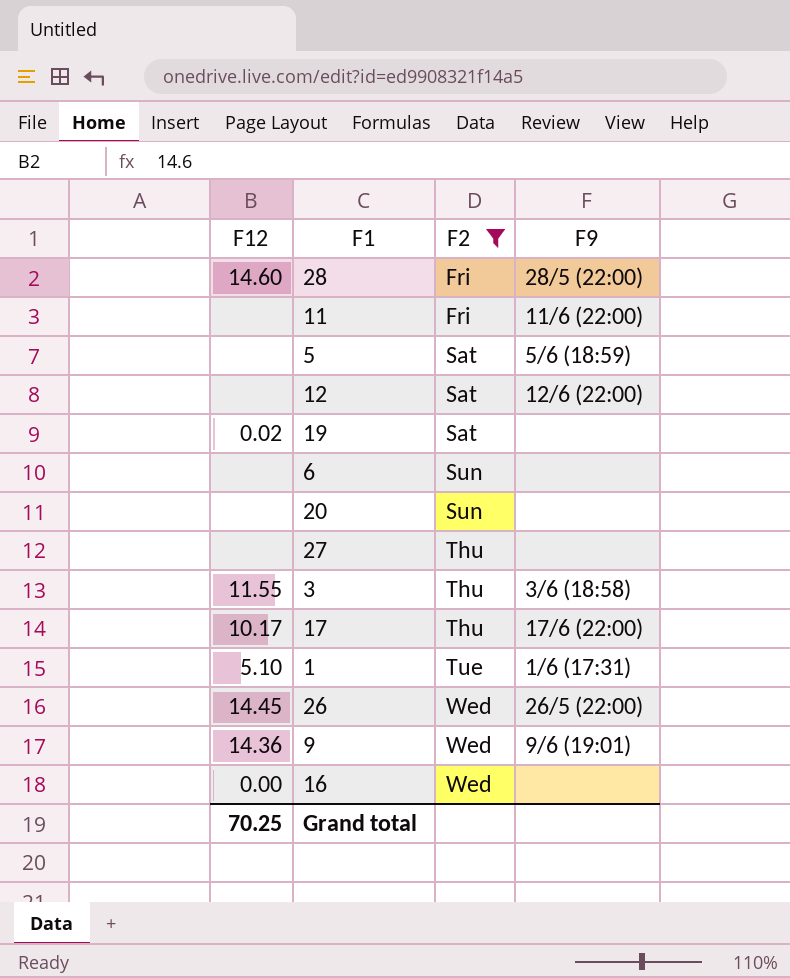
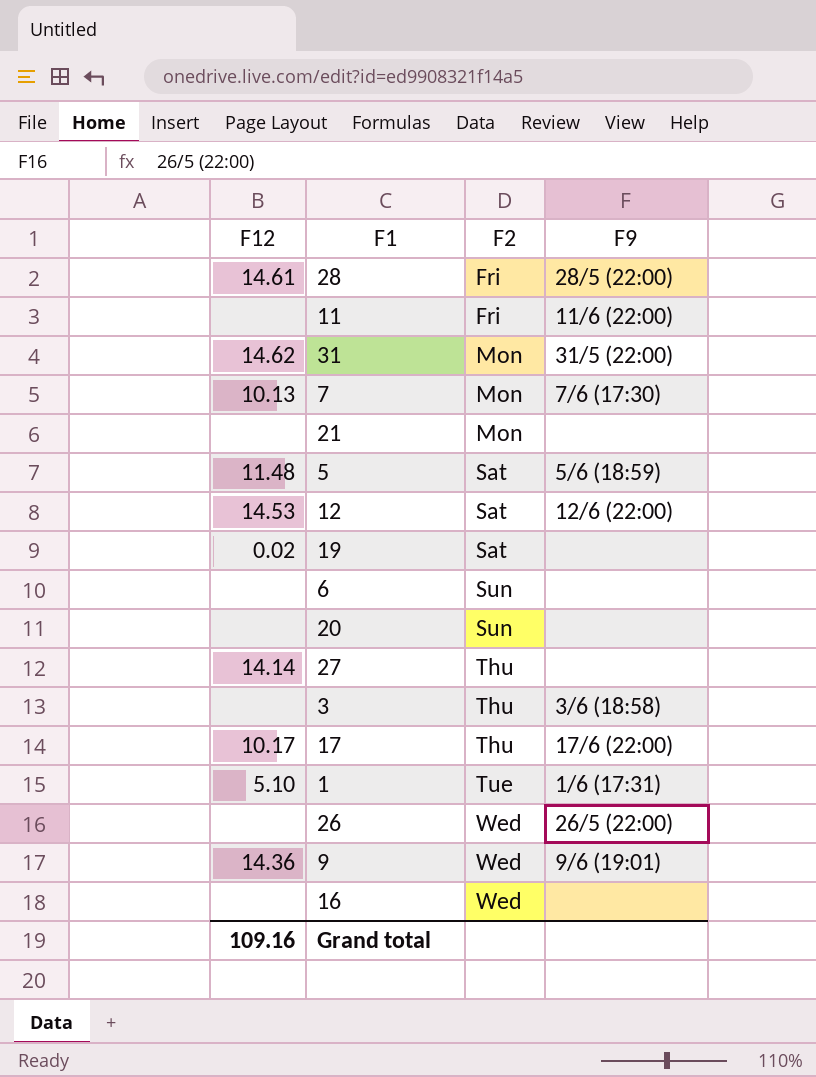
filter: F2 != Mon -> none
28 | F12: 14.60 -> 14.61
5 | F12: none -> 11.48
12 | F12: none -> 14.53
27 | F12: none -> 14.14
3 | F12: 11.55 -> none
26 | F12: 14.45 -> none
16 | F12: 0.00 -> none
Grand total | F12: 70.25 -> 109.16

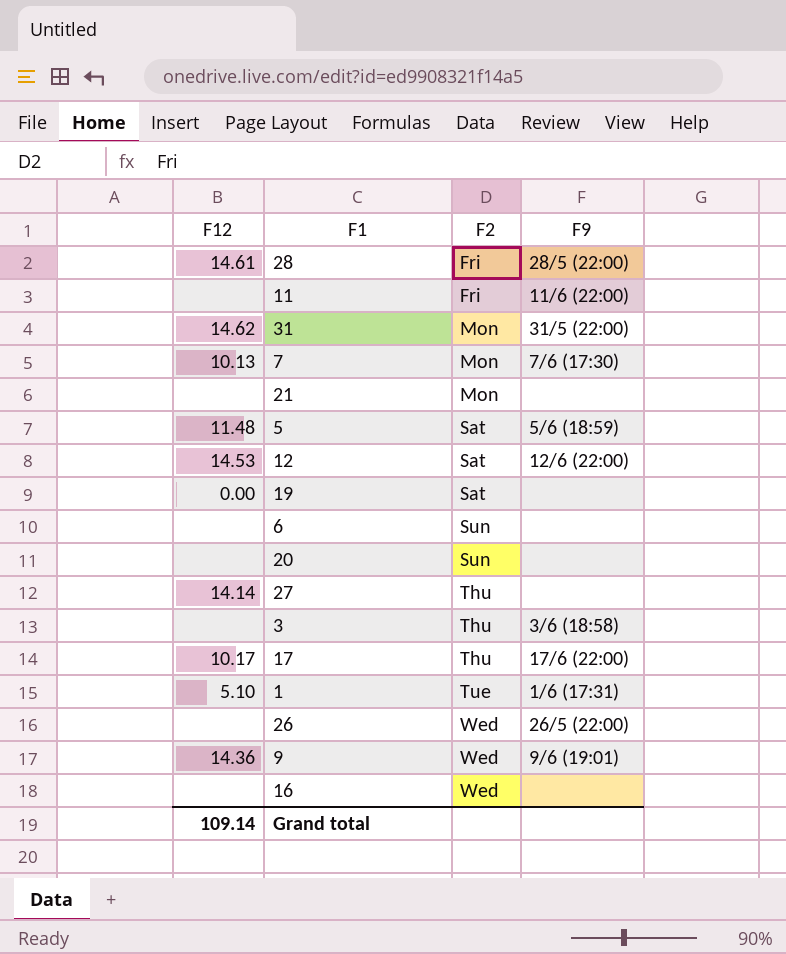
19 | F12: 0.02 -> 0.00
Grand total | F12: 109.16 -> 109.14

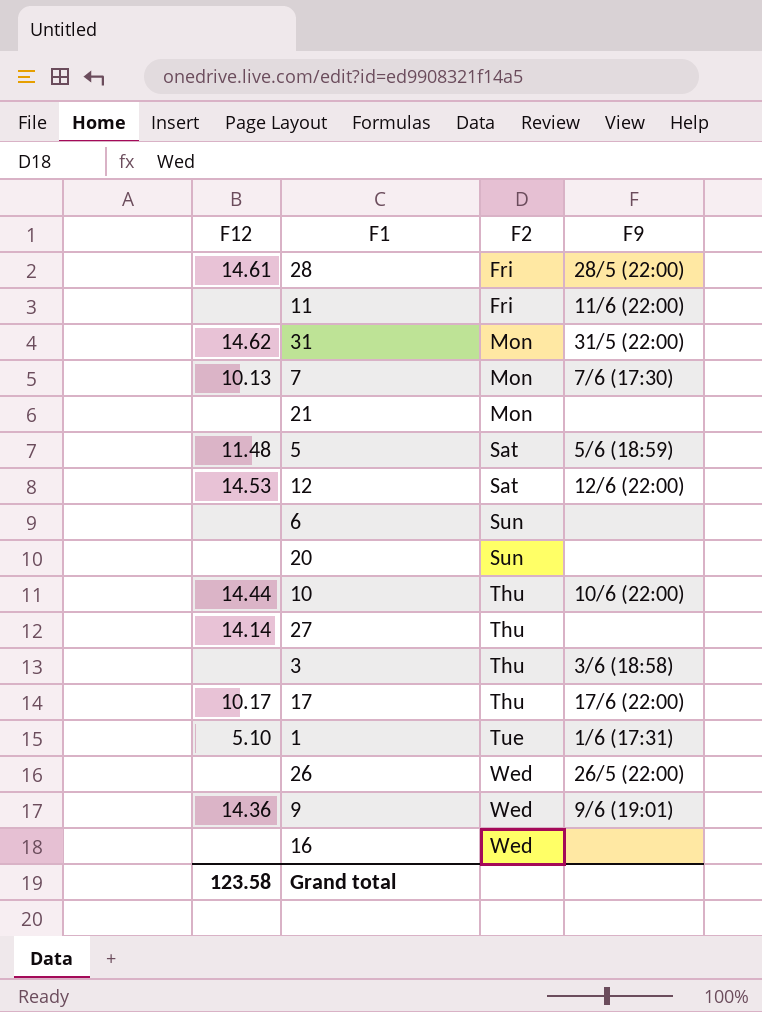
row 19: 0.00 | Sat | none -> none
row 10: none -> 14.44 | Thu | 10/6 (22:00)
Grand total | F12: 109.14 -> 123.58

